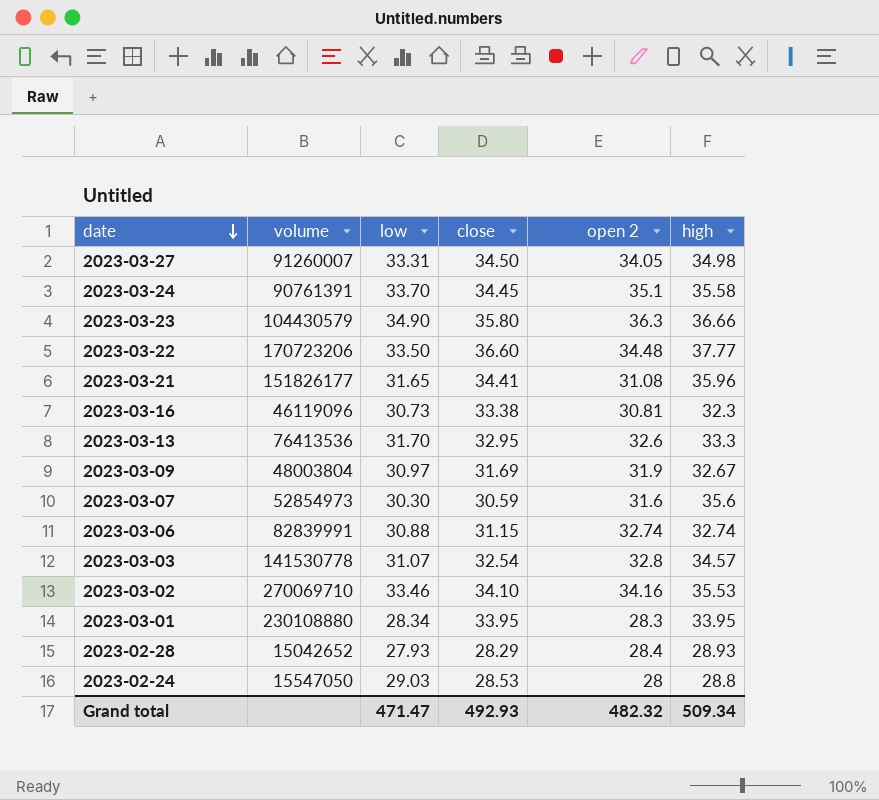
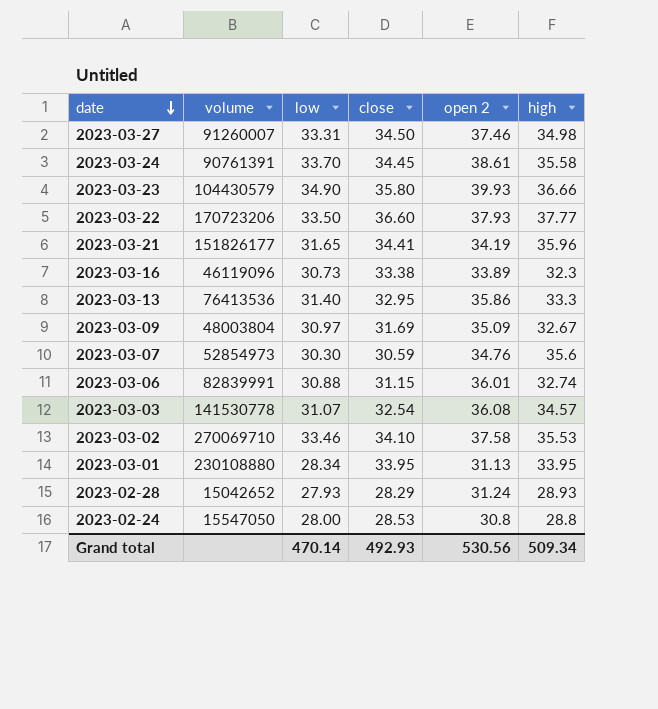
2023-03-27 | open 2: 34.05 -> 37.46
2023-03-24 | open 2: 35.1 -> 38.61
2023-03-23 | open 2: 36.3 -> 39.93
2023-03-22 | open 2: 34.48 -> 37.93
2023-03-21 | open 2: 31.08 -> 34.19
2023-03-16 | open 2: 30.81 -> 33.89
2023-03-13 | low: 31.70 -> 31.40
2023-03-13 | open 2: 32.6 -> 35.86
2023-03-09 | open 2: 31.9 -> 35.09
2023-03-07 | open 2: 31.6 -> 34.76
2023-03-06 | open 2: 32.74 -> 36.01
2023-03-03 | open 2: 32.8 -> 36.08
2023-03-02 | open 2: 34.16 -> 37.58
2023-03-01 | open 2: 28.3 -> 31.13
2023-02-28 | open 2: 28.4 -> 31.24
2023-02-24 | low: 29.03 -> 28.00
2023-02-24 | open 2: 28 -> 30.8
Grand total | low: 471.47 -> 470.14
Grand total | open 2: 482.32 -> 530.56

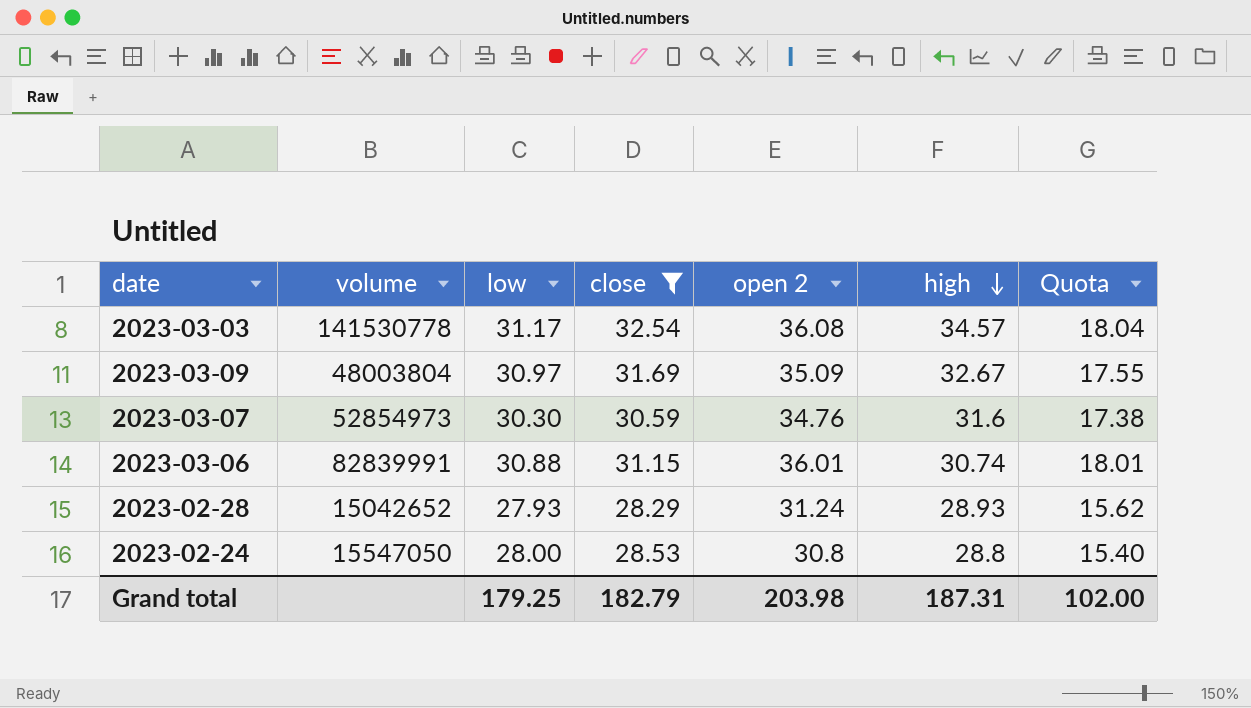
filter: none -> close <= 32.54
row order: date descending -> high descending
column Quota | formula: none -> [open 2] * 0.5
2023-03-03 | low: 31.07 -> 31.17
2023-03-07 | high: 35.6 -> 31.6
2023-03-06 | high: 32.74 -> 30.74
Grand total | low: 470.14 -> 179.25
Grand total | close: 492.93 -> 182.79
Grand total | open 2: 530.56 -> 203.98
Grand total | high: 509.34 -> 187.31

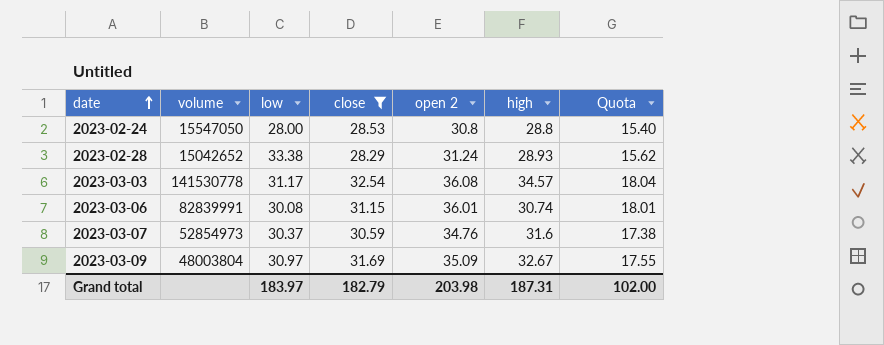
row order: high descending -> date ascending
2023-02-28 | low: 27.93 -> 33.38
2023-03-06 | low: 30.88 -> 30.08
2023-03-07 | low: 30.30 -> 30.37
Grand total | low: 179.25 -> 183.97

